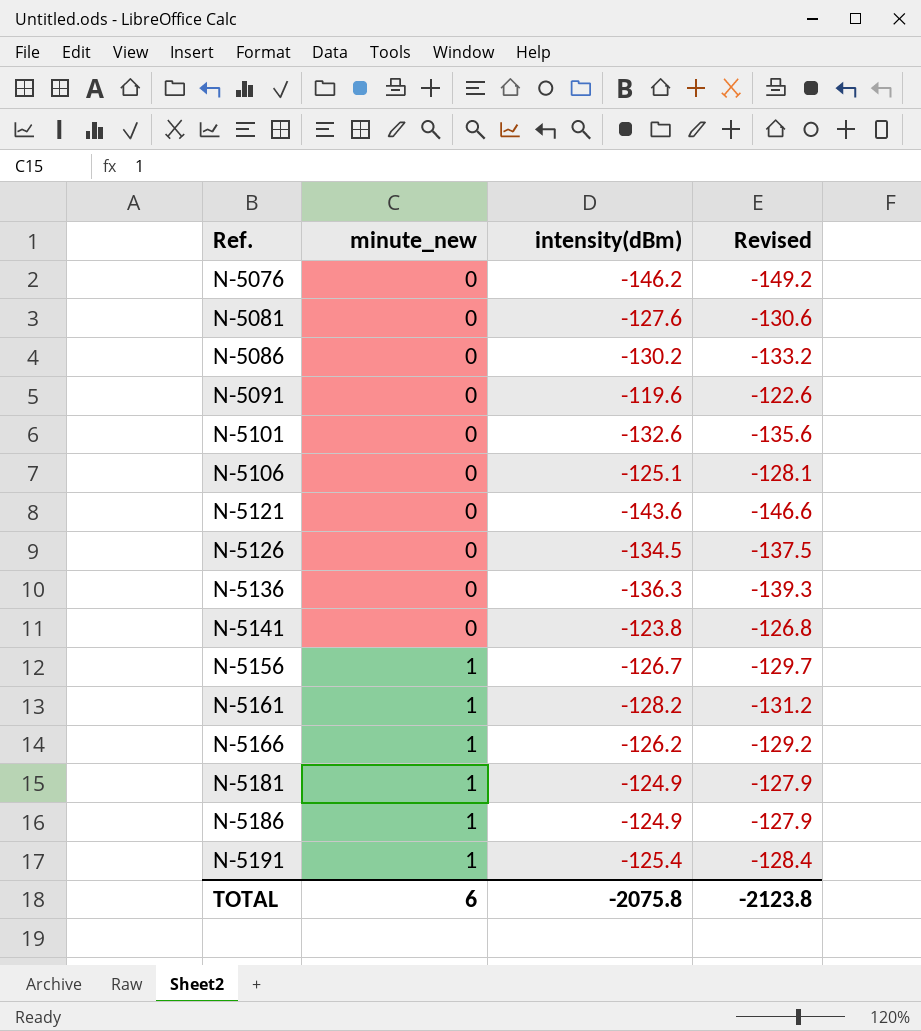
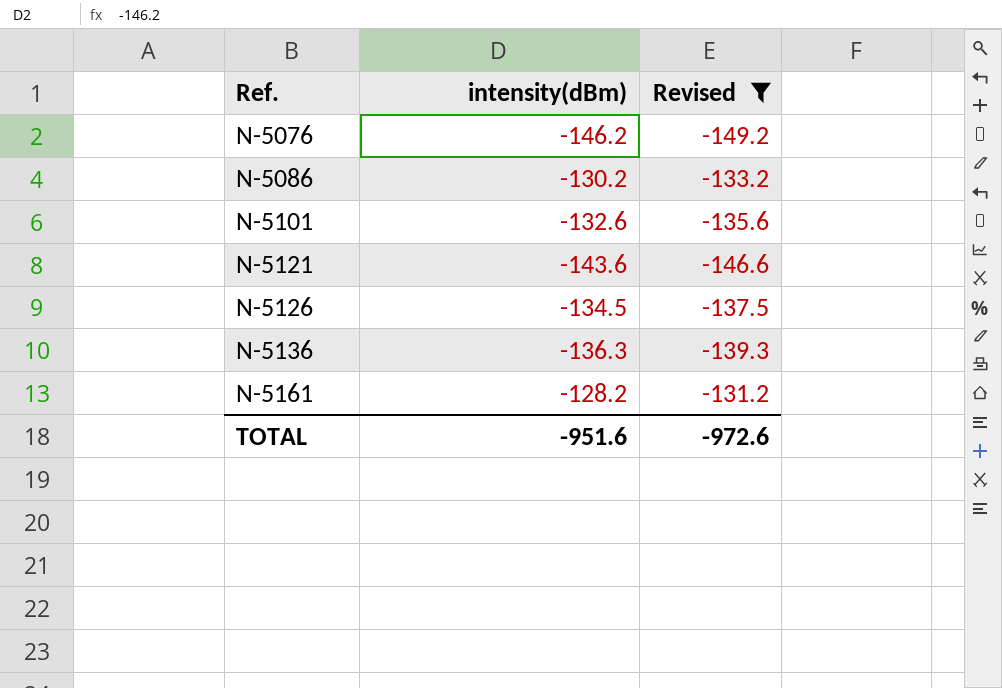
filter: none -> Revised <= -131.2
column minute_new | position: 2 -> none
TOTAL | intensity(dBm): -2075.8 -> -951.6
TOTAL | Revised: -2123.8 -> -972.6

